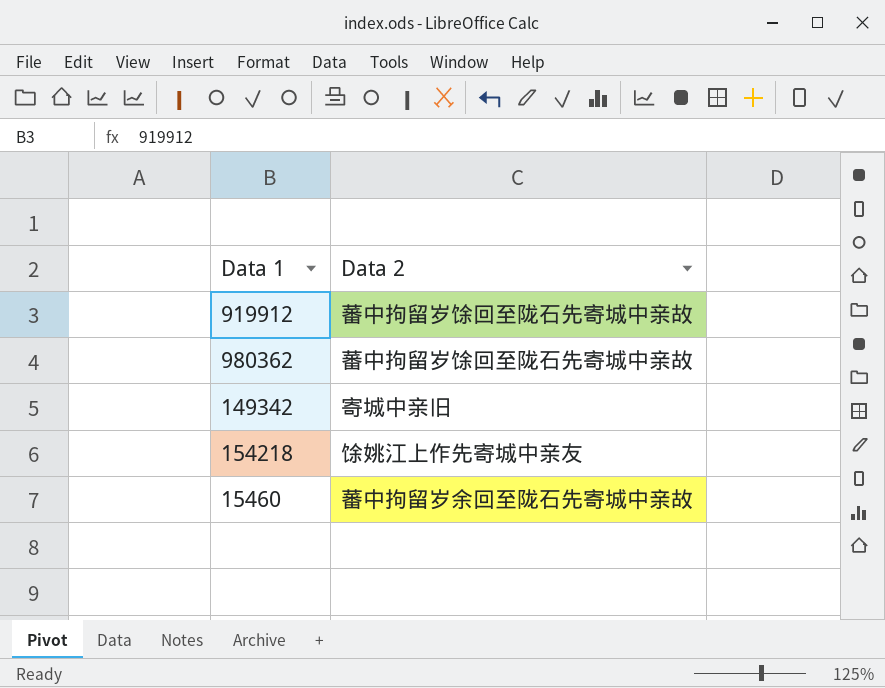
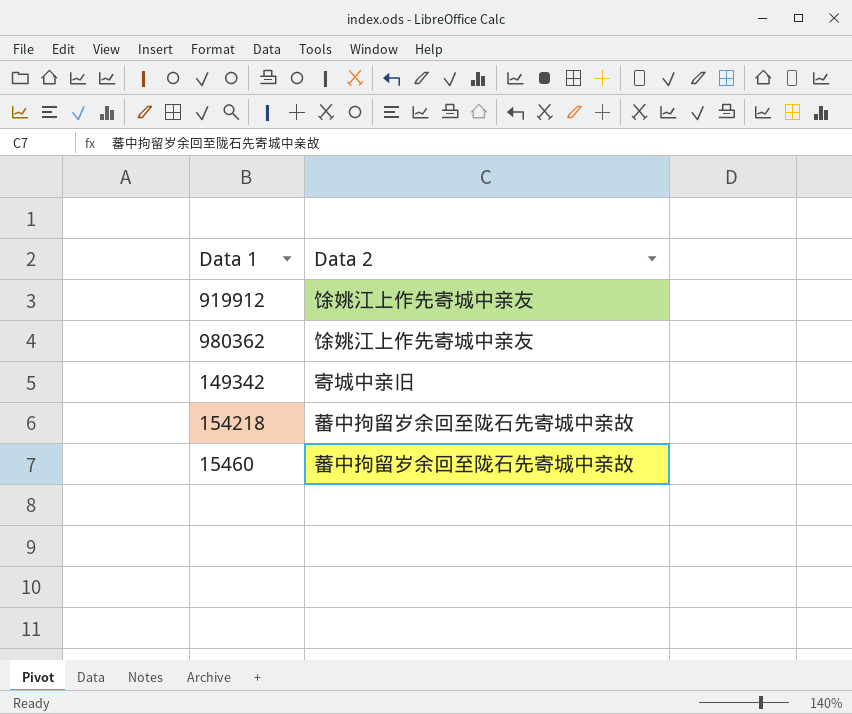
919912 | Data 2: 蕃中拘留岁馀回至陇石先寄城中亲故 -> 馀姚江上作先寄城中亲友
980362 | Data 2: 蕃中拘留岁馀回至陇石先寄城中亲故 -> 馀姚江上作先寄城中亲友
154218 | Data 2: 馀姚江上作先寄城中亲友 -> 蕃中拘留岁余回至陇石先寄城中亲故

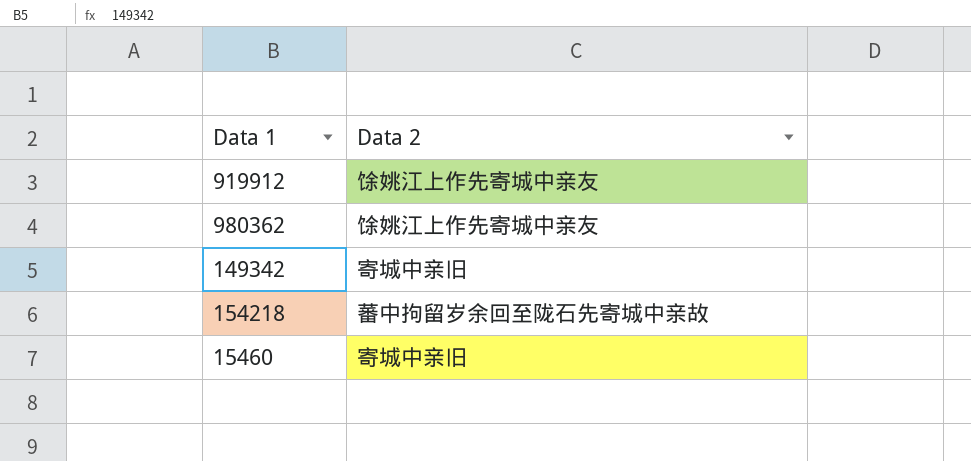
15460 | Data 2: 蕃中拘留岁余回至陇石先寄城中亲故 -> 寄城中亲旧

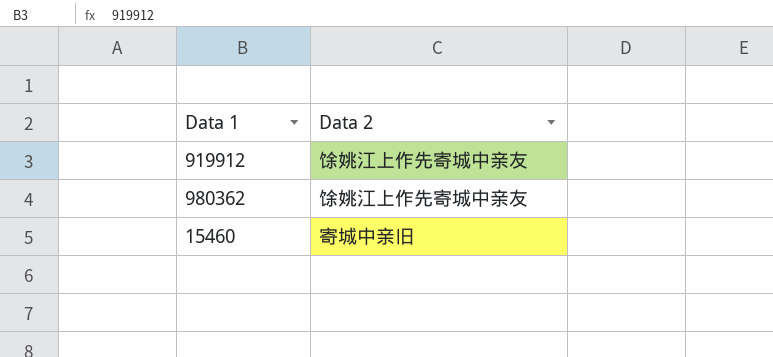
row 149342: 寄城中亲旧 -> none
row 154218: 蕃中拘留岁余回至陇石先寄城中亲故 -> none

